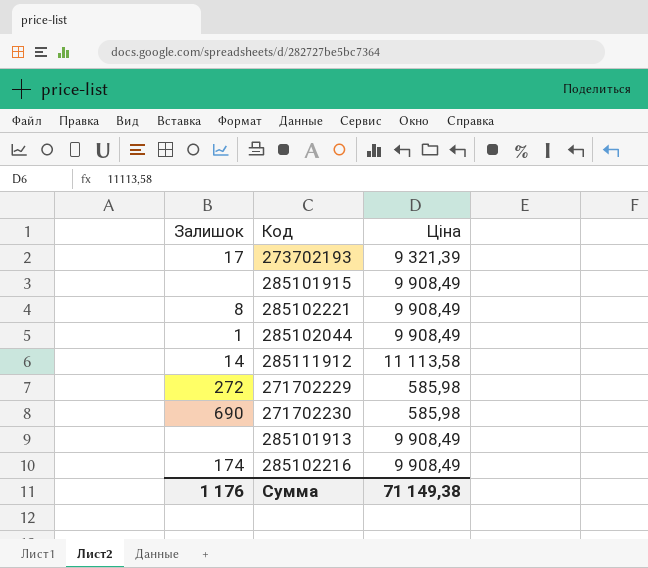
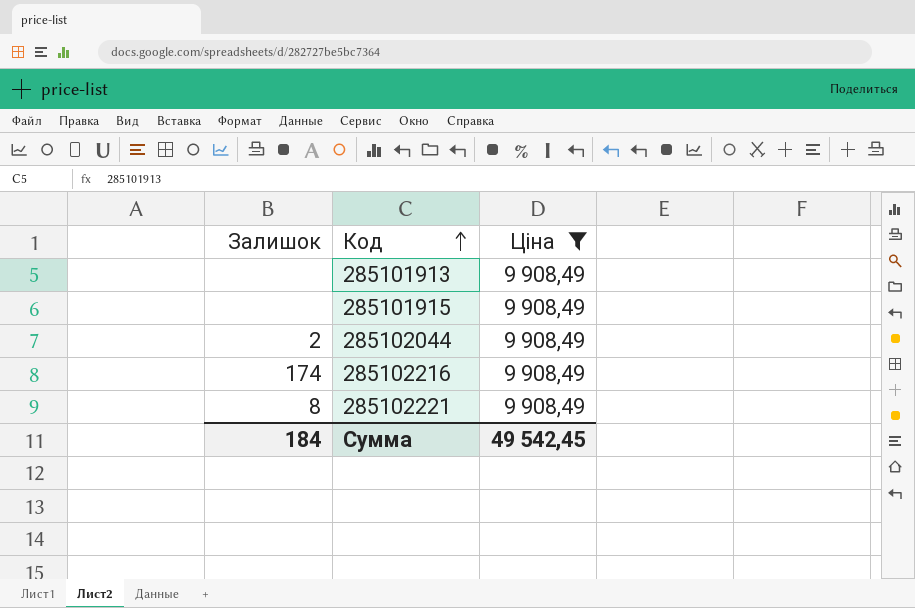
filter: none -> Ціна = 9 908,49
row order: none -> Код ascending
285102044 | Залишок: 1 -> 2
Сумма | Залишок: 1 176 -> 184
Сумма | Ціна: 71 149,38 -> 49 542,45

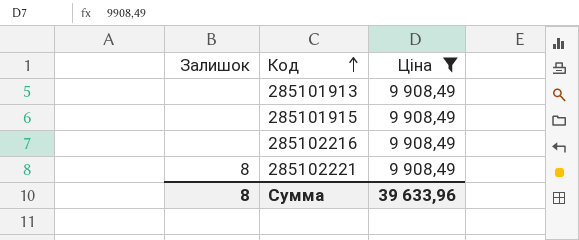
row 285102044: 2 | 9 908,49 -> none
285102216 | Залишок: 174 -> none
Сумма | Залишок: 184 -> 8
Сумма | Ціна: 49 542,45 -> 39 633,96

